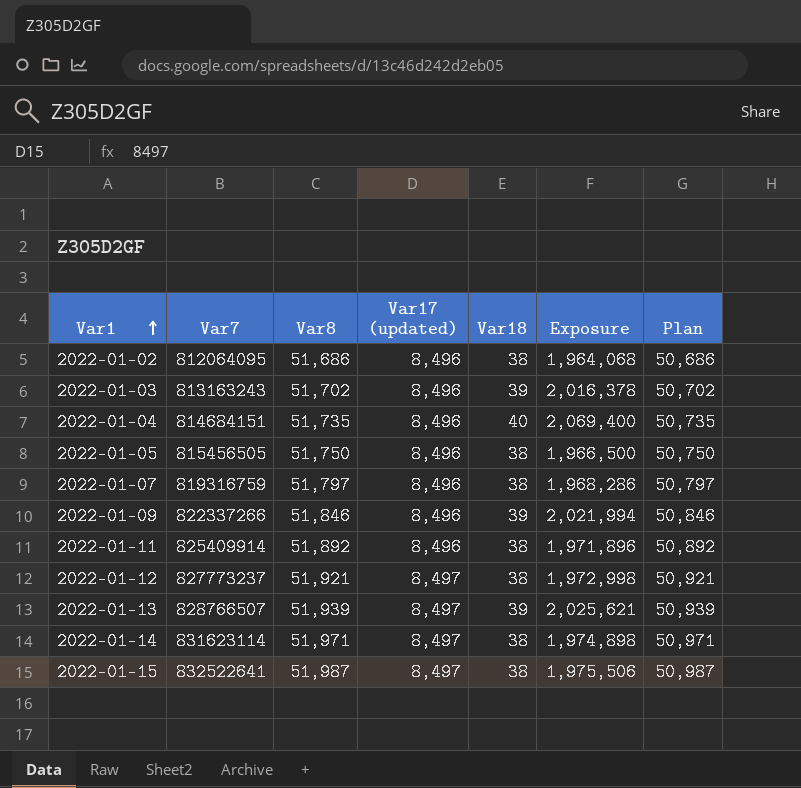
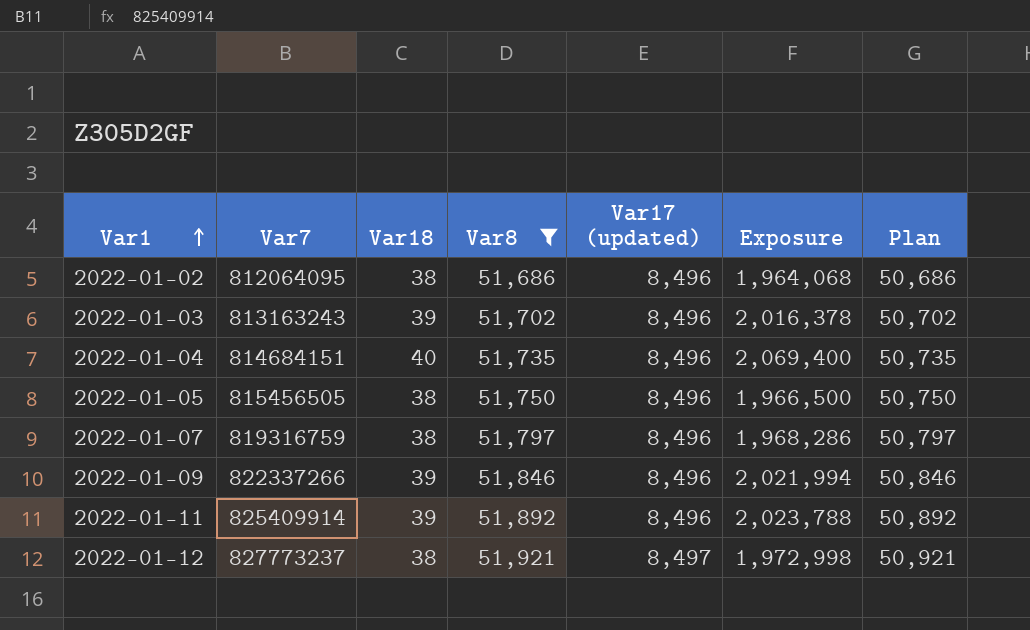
filter: none -> Var8 <= 51,921
column Var18 | position: 5 -> 3
2022-01-11 | Var18: 38 -> 39
2022-01-11 | Exposure: 1,971,896 -> 2,023,788

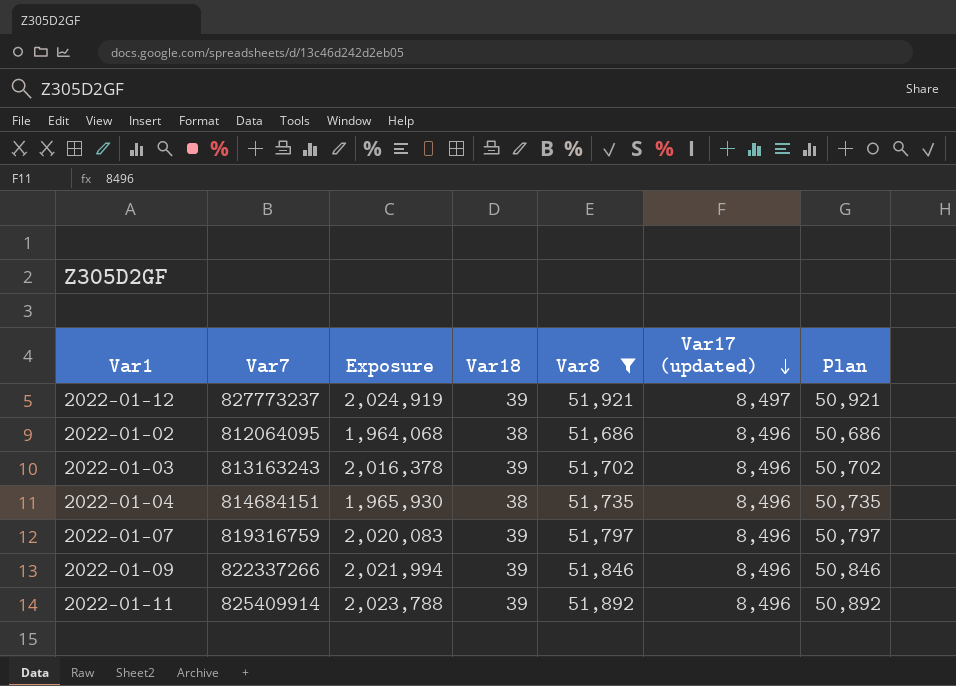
row order: Var1 ascending -> Var17 (updated) descending
column Exposure | position: 6 -> 3
row 2022-01-05: 815456505 | 38 | 51,750 | 8,496 | 1,966,500 | 50,750 -> none
2022-01-12 | Exposure: 1,972,998 -> 2,024,919
2022-01-12 | Var18: 38 -> 39
2022-01-04 | Exposure: 2,069,400 -> 1,965,930
2022-01-04 | Var18: 40 -> 38
2022-01-07 | Exposure: 1,968,286 -> 2,020,083
2022-01-07 | Var18: 38 -> 39

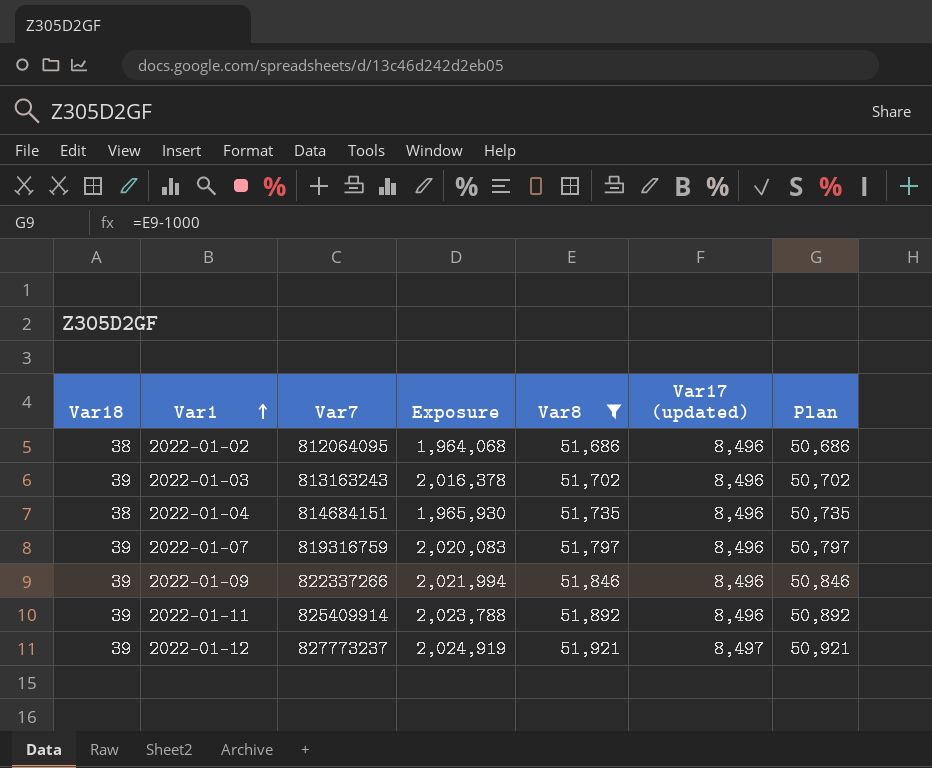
row order: Var17 (updated) descending -> Var1 ascending
column Var18 | position: 4 -> 1

